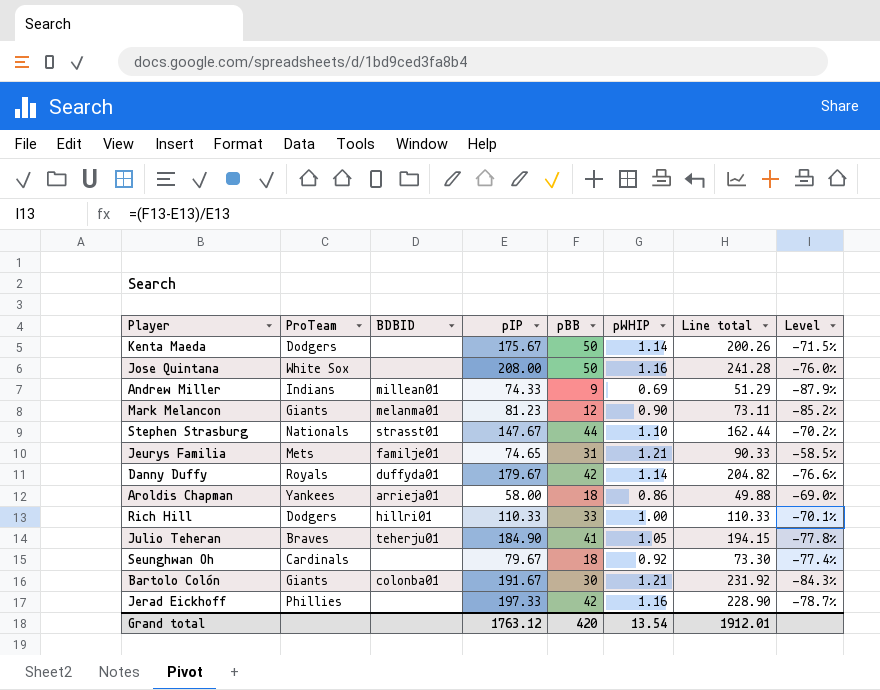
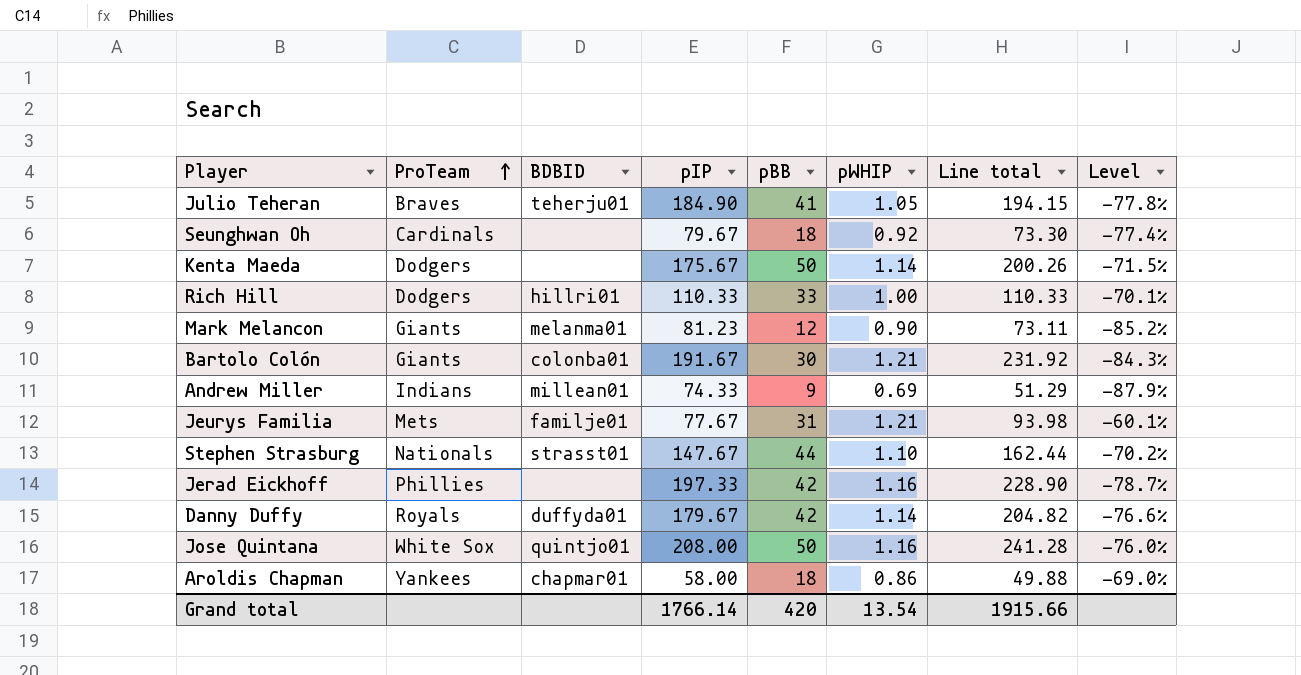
row order: none -> ProTeam ascending
Jeurys Familia | pIP: 74.65 -> 77.67
Jeurys Familia | Line total: 90.33 -> 93.98
Jeurys Familia | Level: -58.5% -> -60.1%
Jose Quintana | BDBID: none -> quintjo01
Aroldis Chapman | BDBID: arrieja01 -> chapmar01
Grand total | pIP: 1763.12 -> 1766.14
Grand total | Line total: 1912.01 -> 1915.66

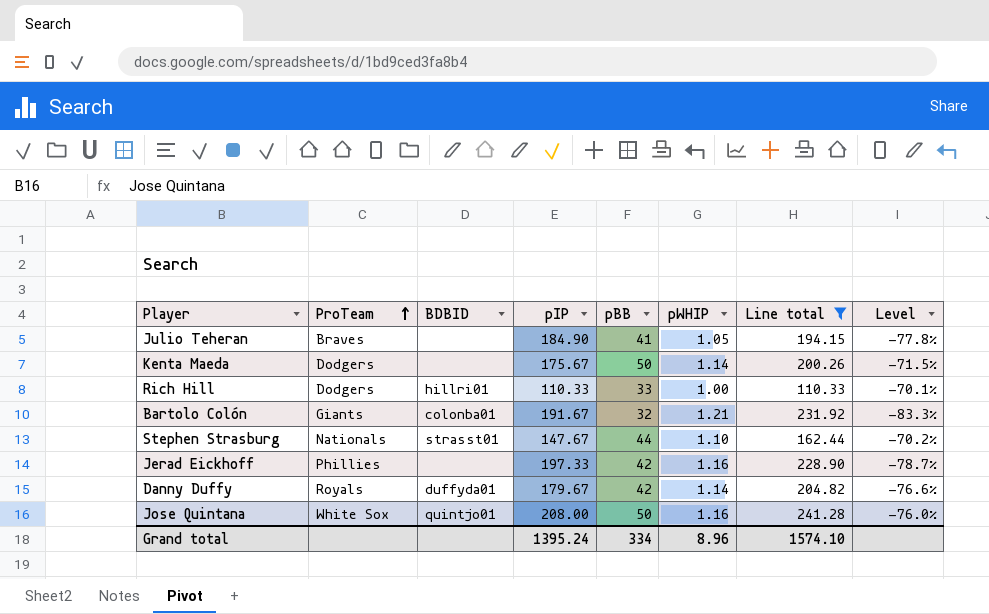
filter: none -> Line total >= 110.33
Julio Teheran | BDBID: teherju01 -> none
Bartolo Colón | pBB: 30 -> 32
Bartolo Colón | Level: -84.3% -> -83.3%
Grand total | pIP: 1766.14 -> 1395.24
Grand total | pBB: 420 -> 334
Grand total | pWHIP: 13.54 -> 8.96
Grand total | Line total: 1915.66 -> 1574.10

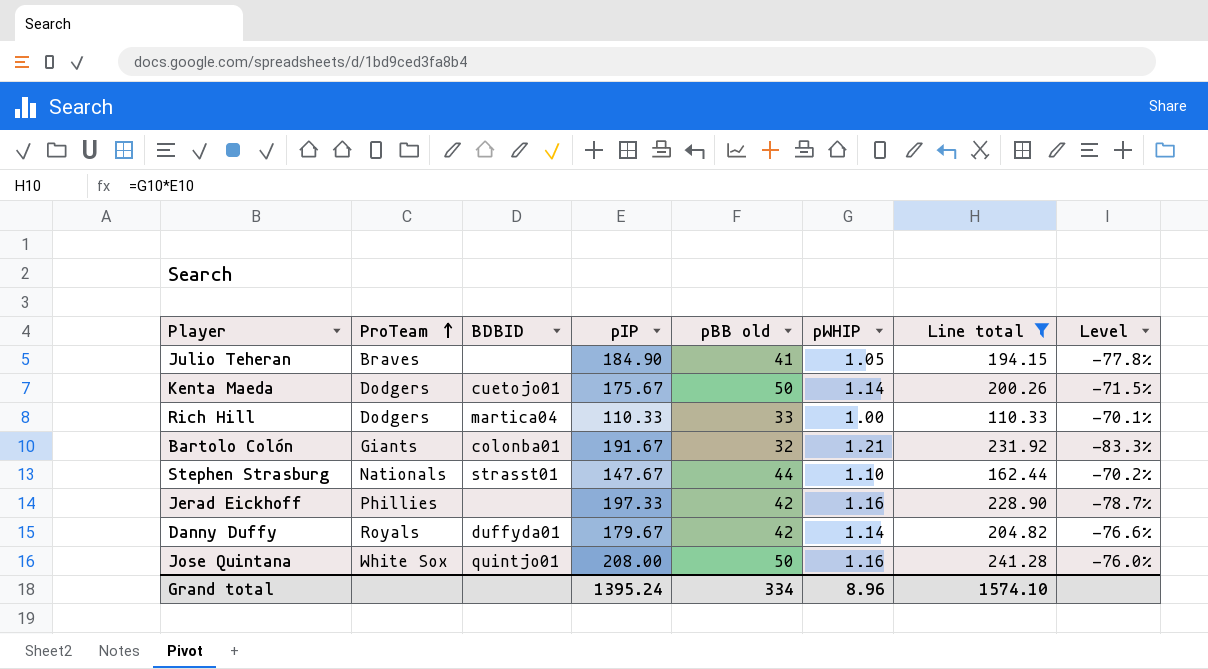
column name: pBB -> pBB old
Kenta Maeda | BDBID: none -> cuetojo01
Rich Hill | BDBID: hillri01 -> martica04

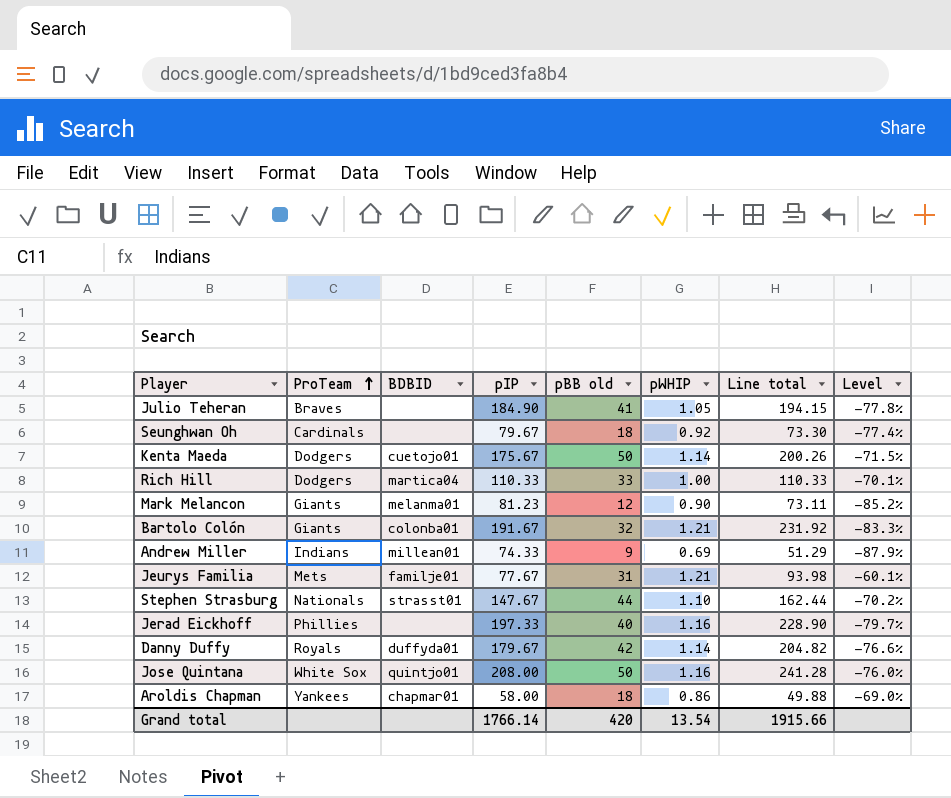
filter: Line total >= 110.33 -> none
Jerad Eickhoff | pBB old: 42 -> 40
Jerad Eickhoff | Level: -78.7% -> -79.7%
Grand total | pIP: 1395.24 -> 1766.14
Grand total | pBB old: 334 -> 420
Grand total | pWHIP: 8.96 -> 13.54
Grand total | Line total: 1574.10 -> 1915.66

